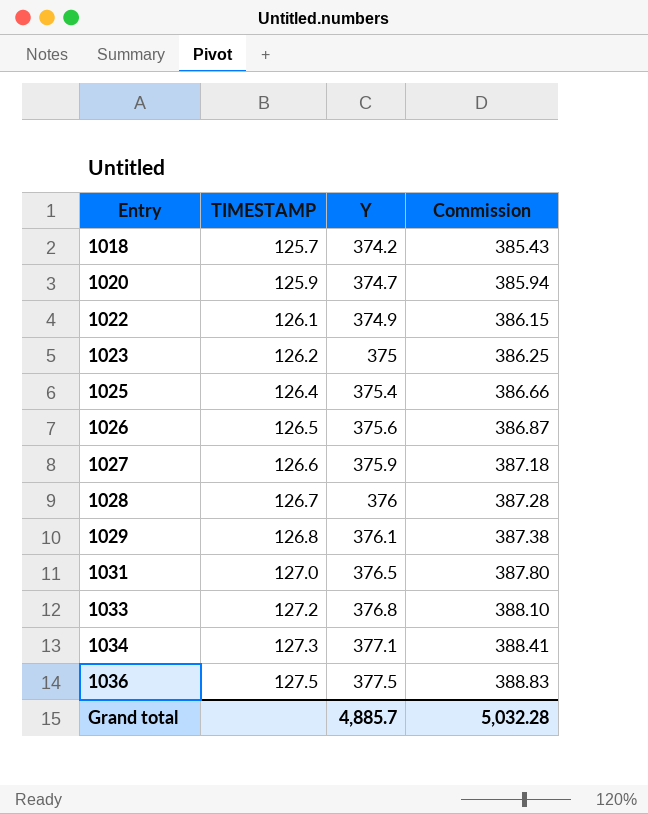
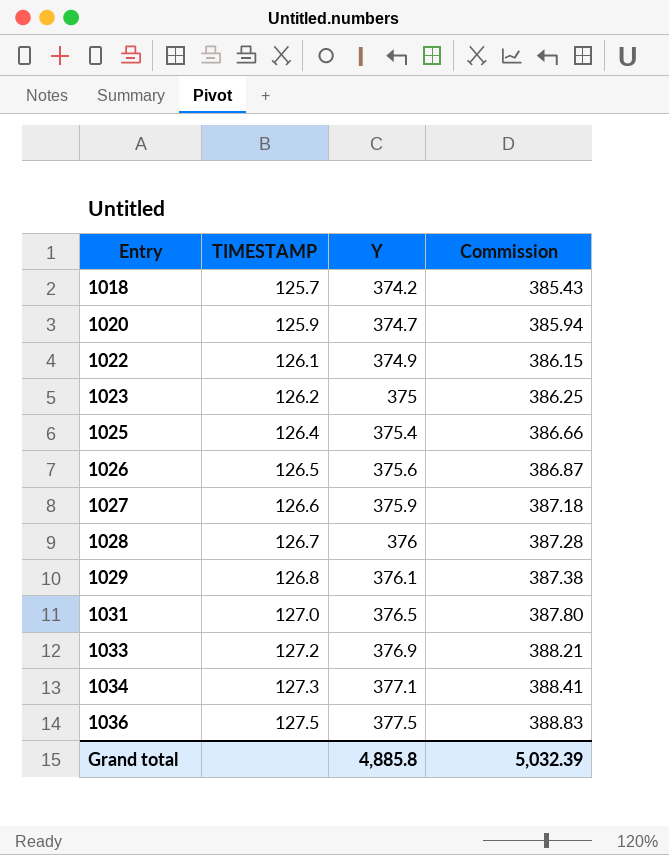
1033 | Y: 376.8 -> 376.9
1033 | Commission: 388.10 -> 388.21
Grand total | Y: 4,885.7 -> 4,885.8
Grand total | Commission: 5,032.28 -> 5,032.39

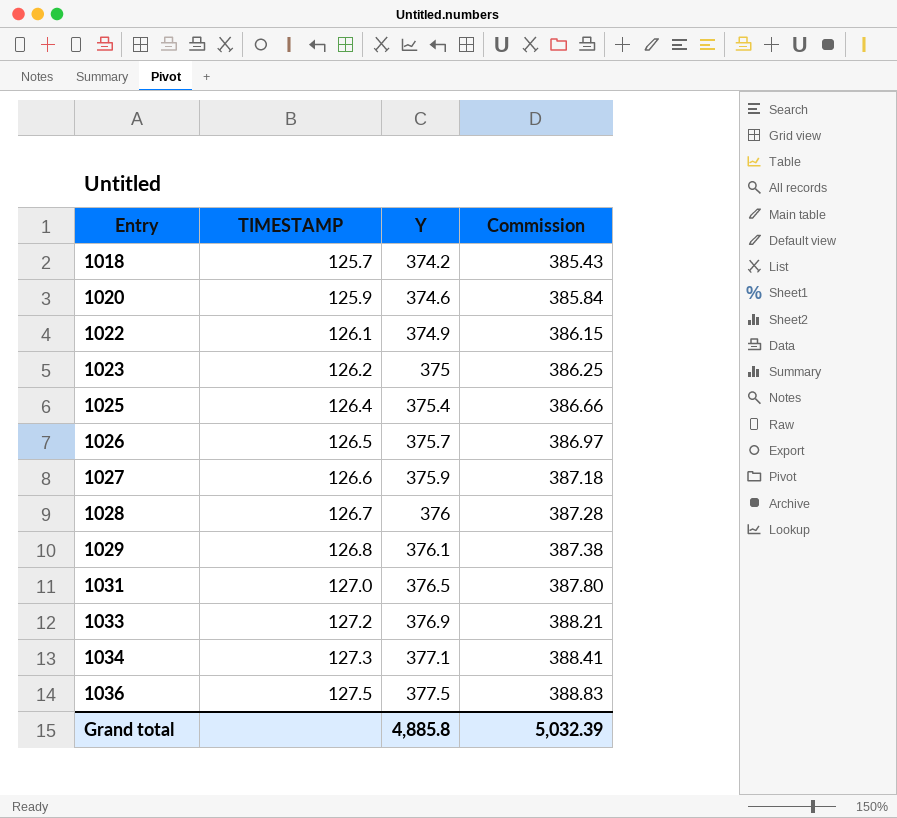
1020 | Y: 374.7 -> 374.6
1020 | Commission: 385.94 -> 385.84
1026 | Y: 375.6 -> 375.7
1026 | Commission: 386.87 -> 386.97

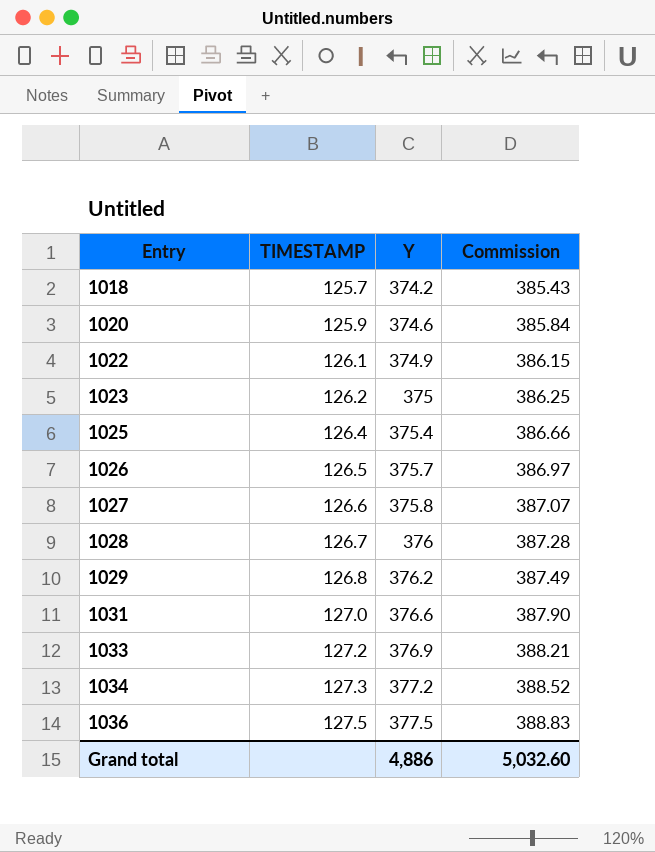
1027 | Y: 375.9 -> 375.8
1027 | Commission: 387.18 -> 387.07
1029 | Y: 376.1 -> 376.2
1029 | Commission: 387.38 -> 387.49
1031 | Y: 376.5 -> 376.6
1031 | Commission: 387.80 -> 387.90
1034 | Y: 377.1 -> 377.2
1034 | Commission: 388.41 -> 388.52
Grand total | Y: 4,885.8 -> 4,886
Grand total | Commission: 5,032.39 -> 5,032.60

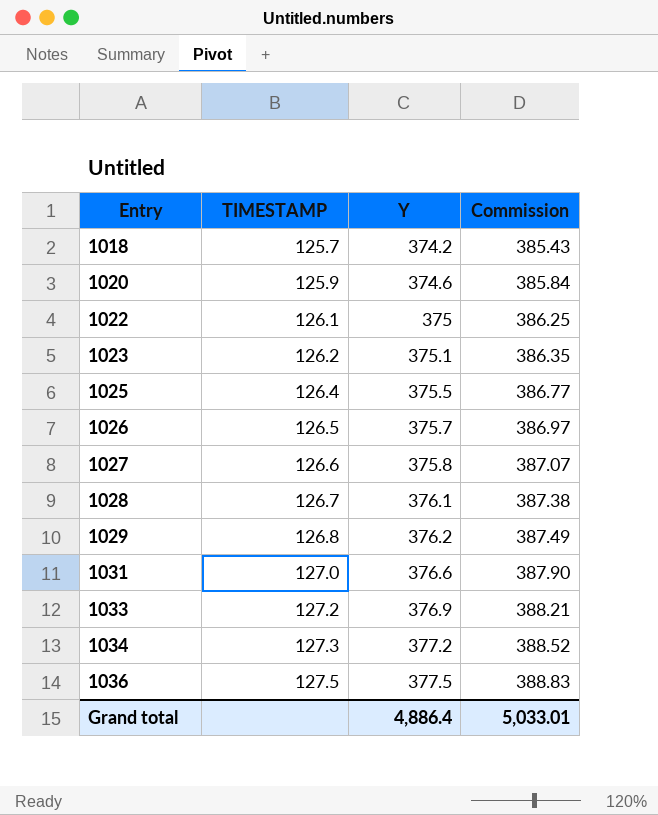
1022 | Y: 374.9 -> 375
1022 | Commission: 386.15 -> 386.25
1023 | Y: 375 -> 375.1
1023 | Commission: 386.25 -> 386.35
1025 | Y: 375.4 -> 375.5
1025 | Commission: 386.66 -> 386.77
1028 | Y: 376 -> 376.1
1028 | Commission: 387.28 -> 387.38
Grand total | Y: 4,886 -> 4,886.4
Grand total | Commission: 5,032.60 -> 5,033.01

